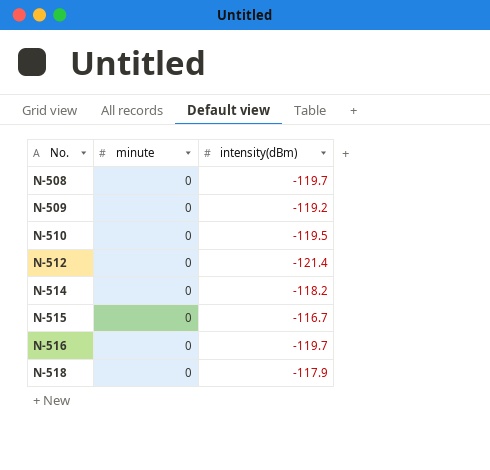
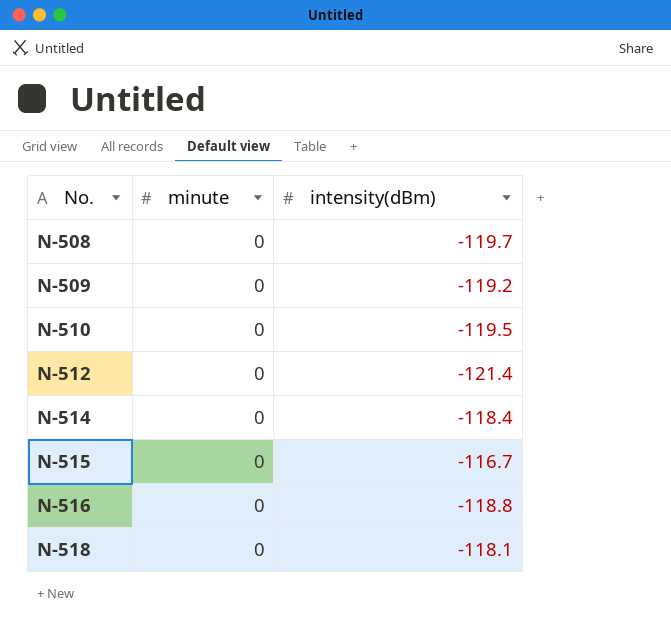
N-514 | intensity(dBm): -118.2 -> -118.4
N-516 | intensity(dBm): -119.7 -> -118.8
N-518 | intensity(dBm): -117.9 -> -118.1

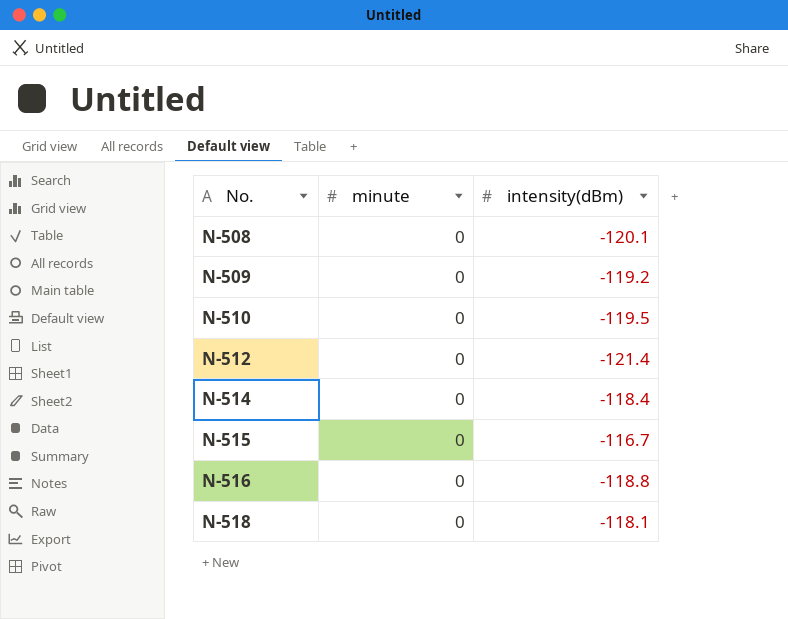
N-508 | intensity(dBm): -119.7 -> -120.1

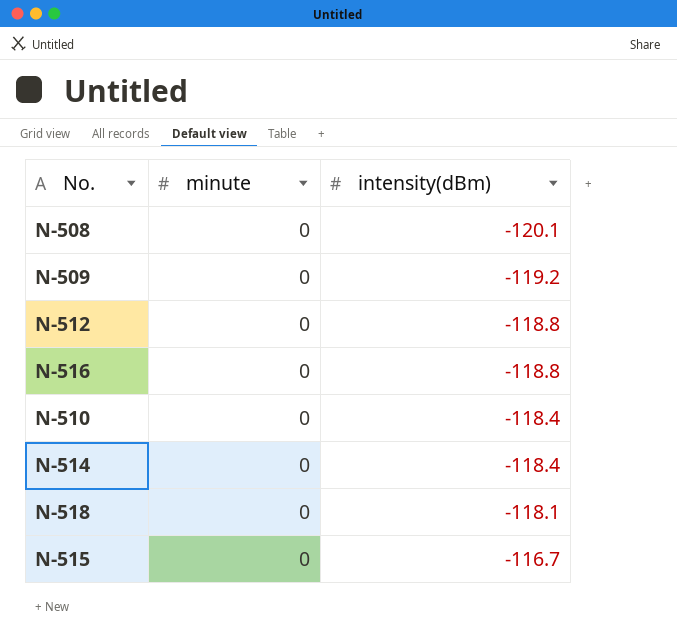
row order: No. ascending -> intensity(dBm) ascending
N-512 | intensity(dBm): -121.4 -> -118.8
N-510 | intensity(dBm): -119.5 -> -118.4

